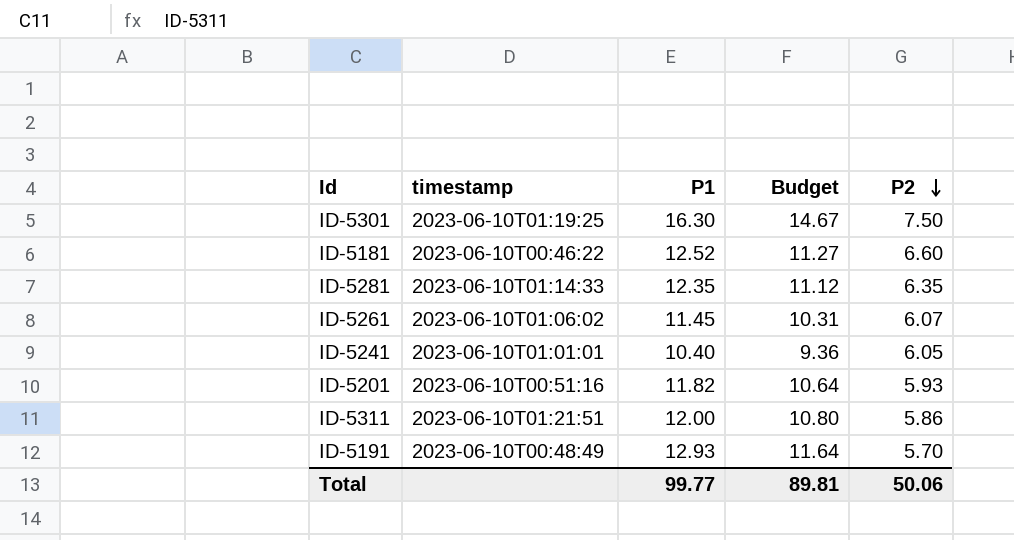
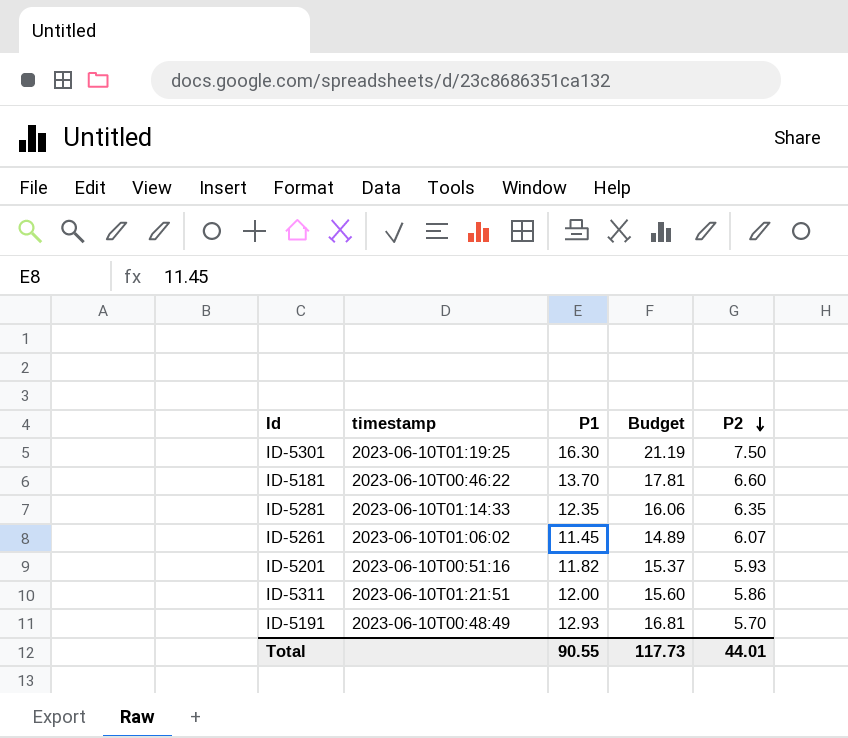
column Budget | formula: [P1] * 0.9 -> [P1] * 1.3
row ID-5241: 2023-06-10T01:01:01 | 10.40 | 9.36 | 6.05 -> none
ID-5181 | P1: 12.52 -> 13.70
Total | P1: 99.77 -> 90.55
Total | Budget: 89.81 -> 117.73
Total | P2: 50.06 -> 44.01

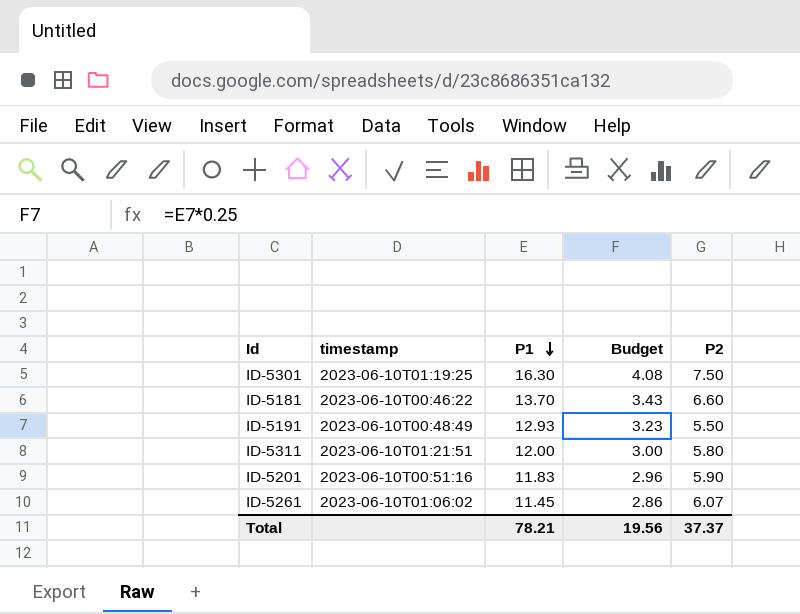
row order: P2 descending -> P1 descending
column Budget | formula: [P1] * 1.3 -> [P1] * 0.25
row ID-5281: 2023-06-10T01:14:33 | 12.35 | 16.06 | 6.35 -> none
ID-5191 | P2: 5.70 -> 5.50
ID-5311 | P2: 5.86 -> 5.80
ID-5201 | P1: 11.82 -> 11.83
ID-5201 | P2: 5.93 -> 5.90
Total | P1: 90.55 -> 78.21
Total | Budget: 117.73 -> 19.56
Total | P2: 44.01 -> 37.37

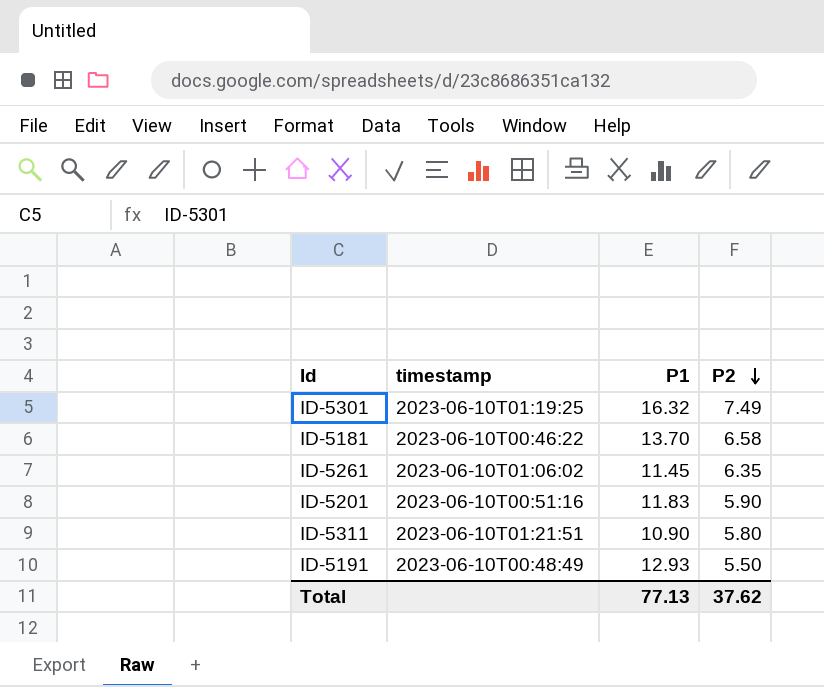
row order: P1 descending -> P2 descending
column Budget | formula: [P1] * 0.25 -> none
ID-5301 | P1: 16.30 -> 16.32
ID-5301 | P2: 7.50 -> 7.49
ID-5181 | P2: 6.60 -> 6.58
ID-5261 | P2: 6.07 -> 6.35
ID-5311 | P1: 12.00 -> 10.90
Total | P1: 78.21 -> 77.13
Total | P2: 37.37 -> 37.62

